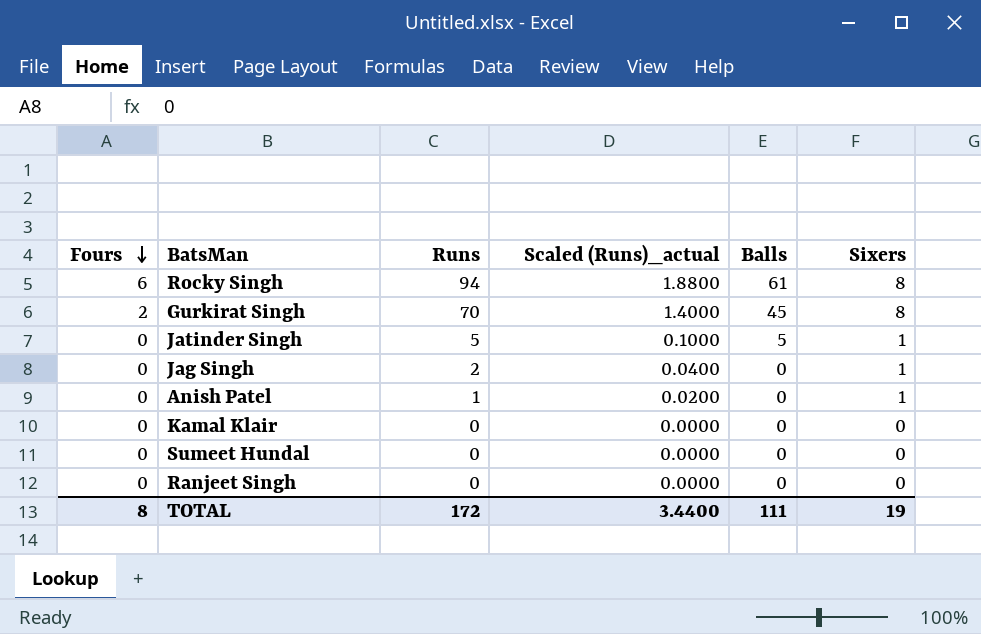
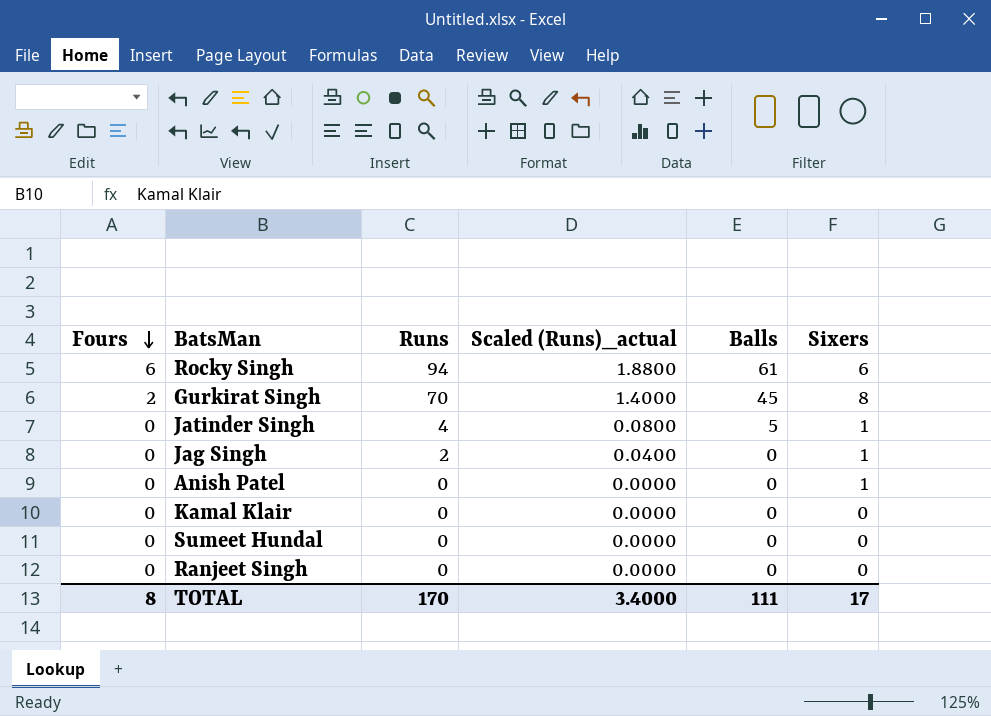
Rocky Singh | Sixers: 8 -> 6
Jatinder Singh | Runs: 5 -> 4
Jatinder Singh | Scaled (Runs)_actual: 0.1000 -> 0.0800
Anish Patel | Runs: 1 -> 0
Anish Patel | Scaled (Runs)_actual: 0.0200 -> 0.0000
TOTAL | Runs: 172 -> 170
TOTAL | Scaled (Runs)_actual: 3.4400 -> 3.4000
TOTAL | Sixers: 19 -> 17

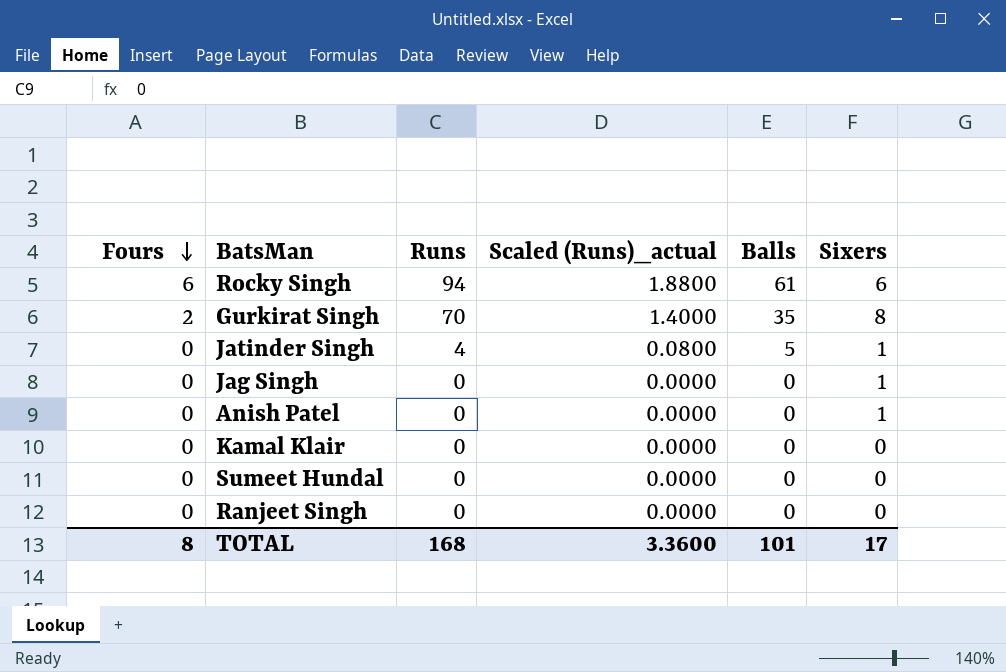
Gurkirat Singh | Balls: 45 -> 35
Jag Singh | Runs: 2 -> 0
Jag Singh | Scaled (Runs)_actual: 0.0400 -> 0.0000
TOTAL | Runs: 170 -> 168
TOTAL | Scaled (Runs)_actual: 3.4000 -> 3.3600
TOTAL | Balls: 111 -> 101

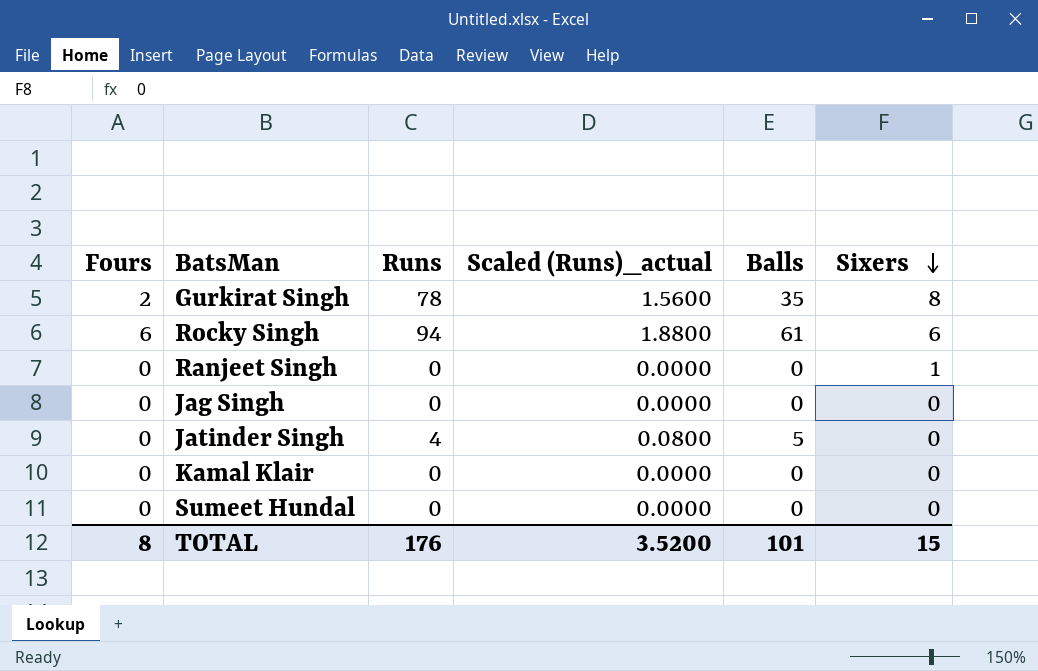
row order: Fours descending -> Sixers descending
row Anish Patel: 0 | 0 | 0.0000 | 0 | 1 -> none
Gurkirat Singh | Runs: 70 -> 78
Gurkirat Singh | Scaled (Runs)_actual: 1.4000 -> 1.5600
Ranjeet Singh | Sixers: 0 -> 1
Jag Singh | Sixers: 1 -> 0
Jatinder Singh | Sixers: 1 -> 0
TOTAL | Runs: 168 -> 176
TOTAL | Scaled (Runs)_actual: 3.3600 -> 3.5200
TOTAL | Sixers: 17 -> 15

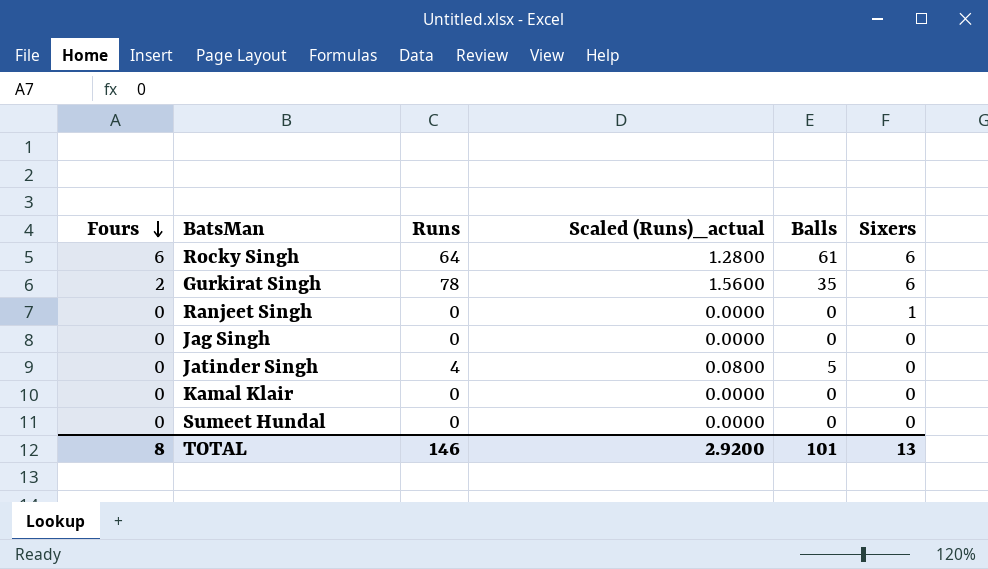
row order: Sixers descending -> Fours descending
Rocky Singh | Runs: 94 -> 64
Rocky Singh | Scaled (Runs)_actual: 1.8800 -> 1.2800
Gurkirat Singh | Sixers: 8 -> 6
TOTAL | Runs: 176 -> 146
TOTAL | Scaled (Runs)_actual: 3.5200 -> 2.9200
TOTAL | Sixers: 15 -> 13

